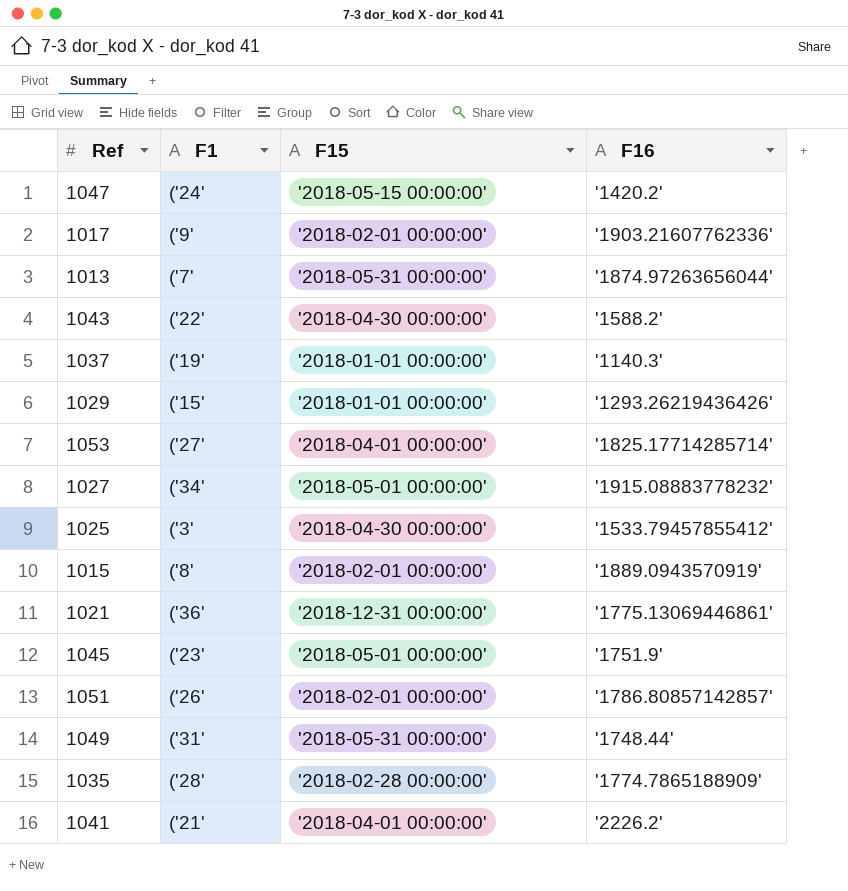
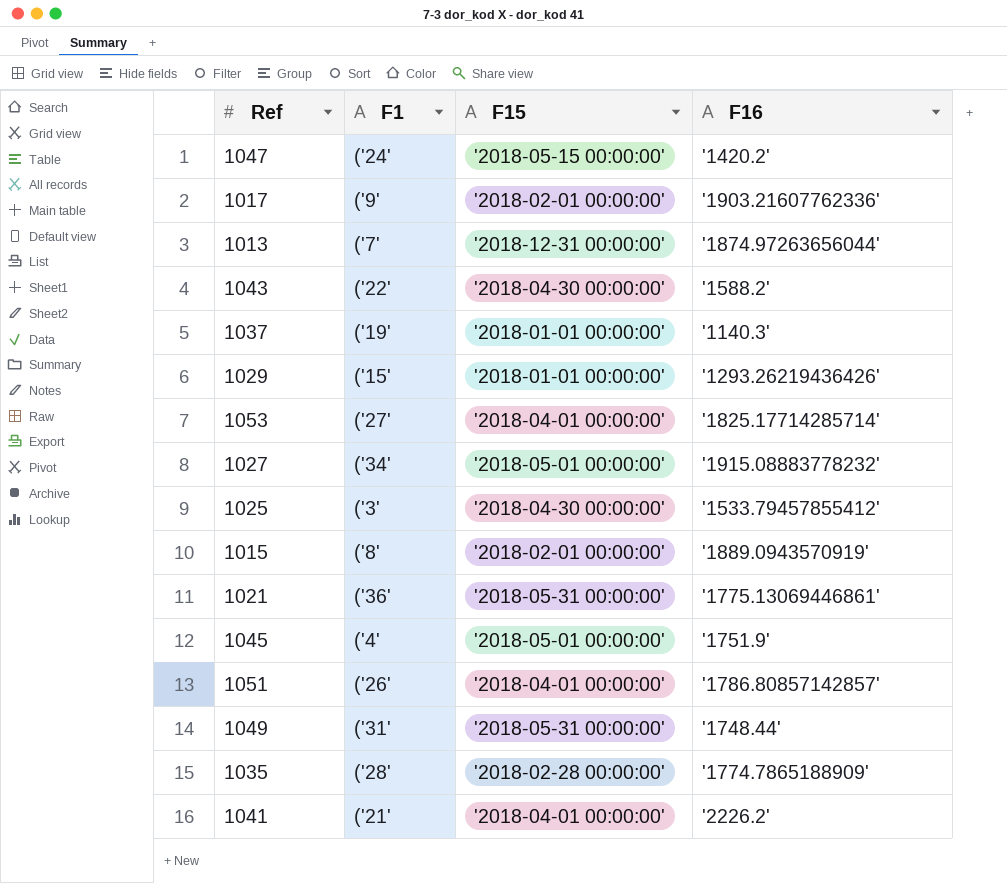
1013 | F15: '2018-05-31 00:00:00' -> '2018-12-31 00:00:00'
1021 | F15: '2018-12-31 00:00:00' -> '2018-05-31 00:00:00'
1045 | F1: ('23' -> ('4'
1051 | F15: '2018-02-01 00:00:00' -> '2018-04-01 00:00:00'

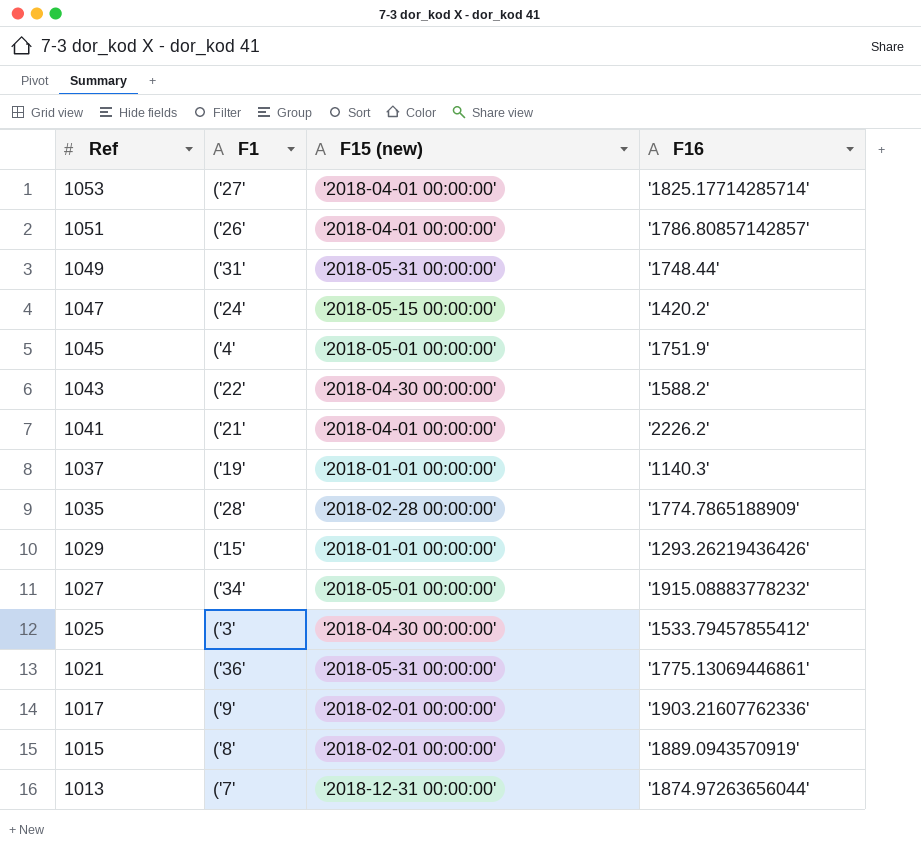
row order: none -> Ref descending
column name: F15 -> F15 (new)

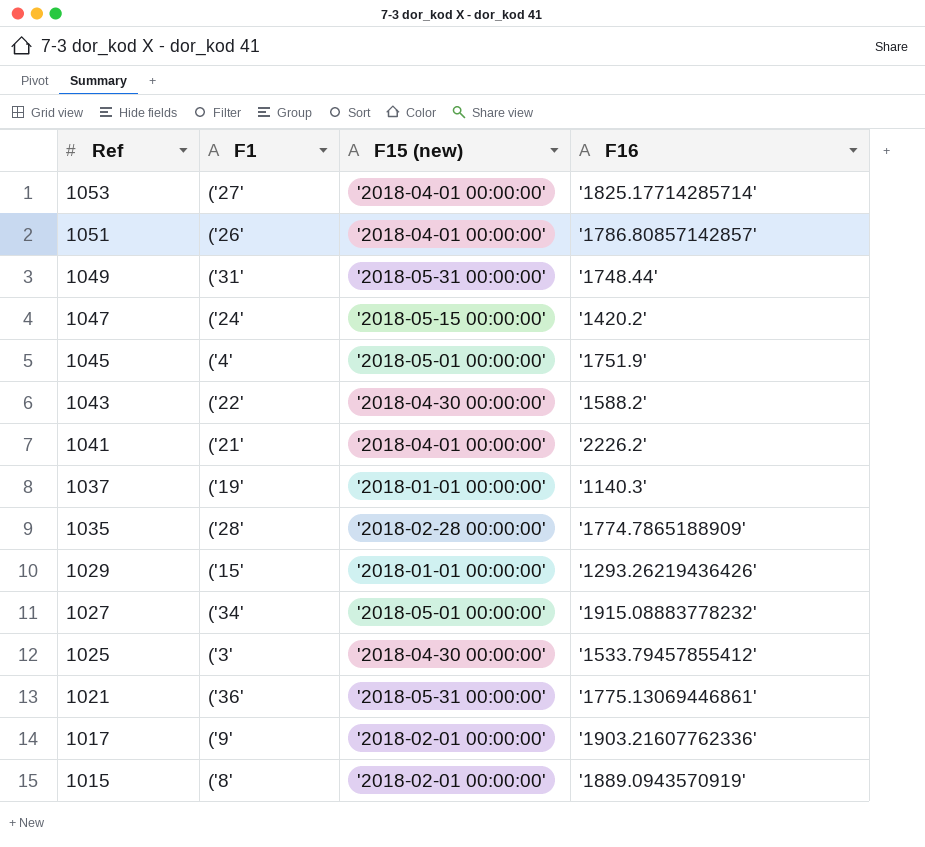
row 1013: ('7' | '2018-12-31 00:00:00' | '1874.97263656044' -> none

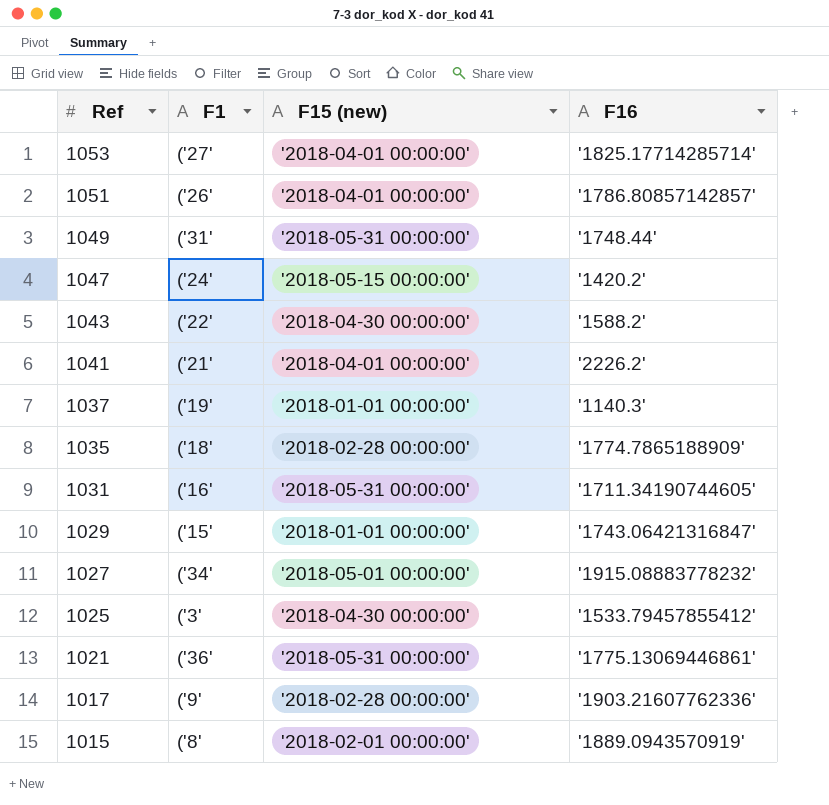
row 1045: ('4' | '2018-05-01 00:00:00' | '1751.9' -> none
1035 | F1: ('28' -> ('18'
row 1031: none -> ('16' | '2018-05-31 00:00:00' | '1711.34190744605'
1029 | F16: '1293.26219436426' -> '1743.06421316847'
1017 | F15 (new): '2018-02-01 00:00:00' -> '2018-02-28 00:00:00'

